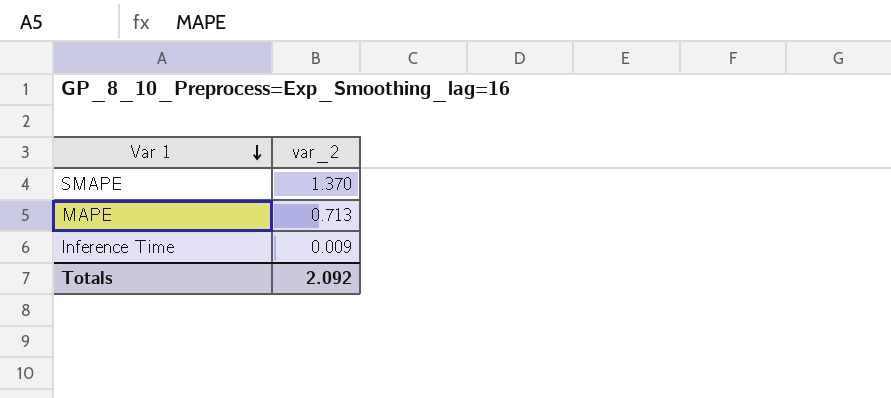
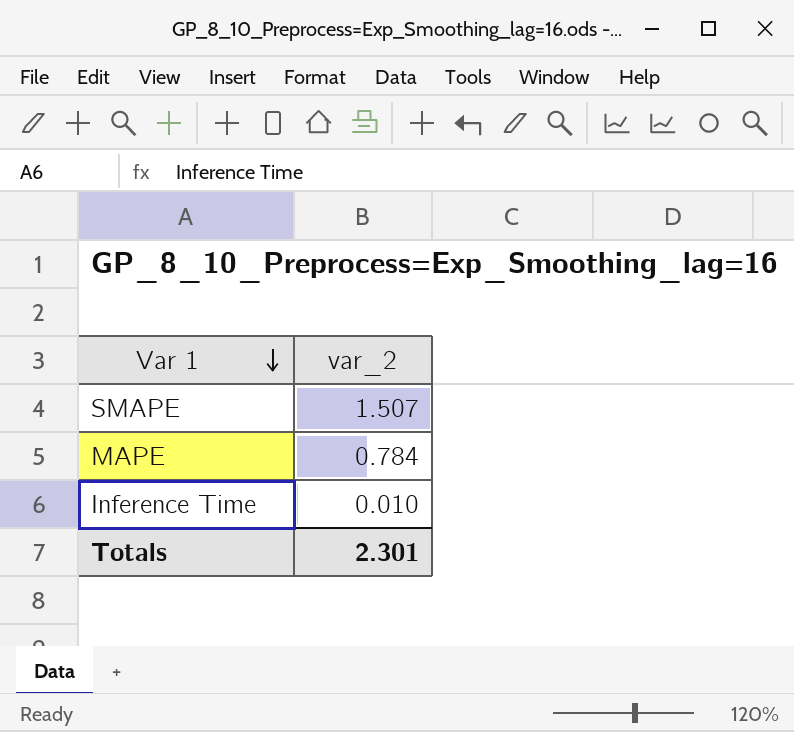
SMAPE | var_2: 1.370 -> 1.507
MAPE | var_2: 0.713 -> 0.784
Inference Time | var_2: 0.009 -> 0.010
Totals | var_2: 2.092 -> 2.301

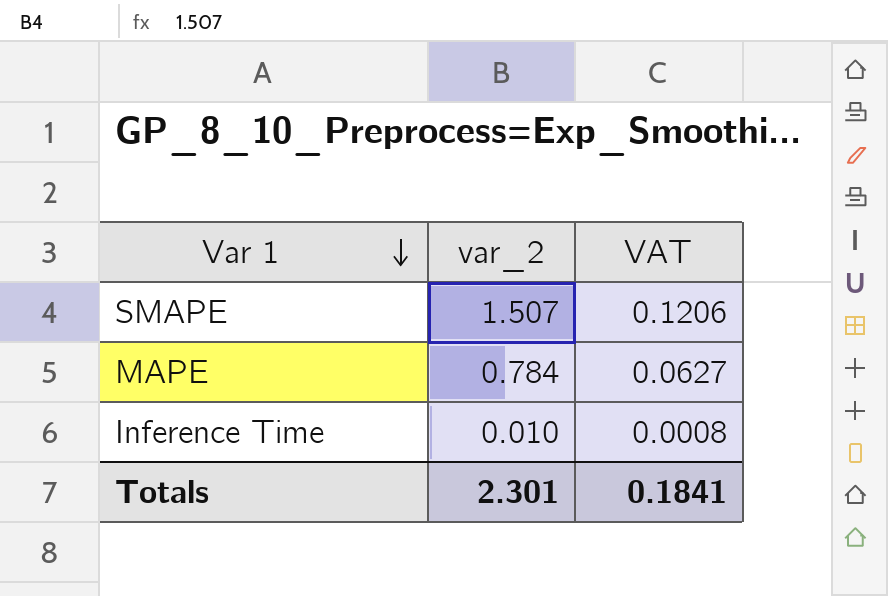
column VAT | formula: none -> [var_2] * 0.08

